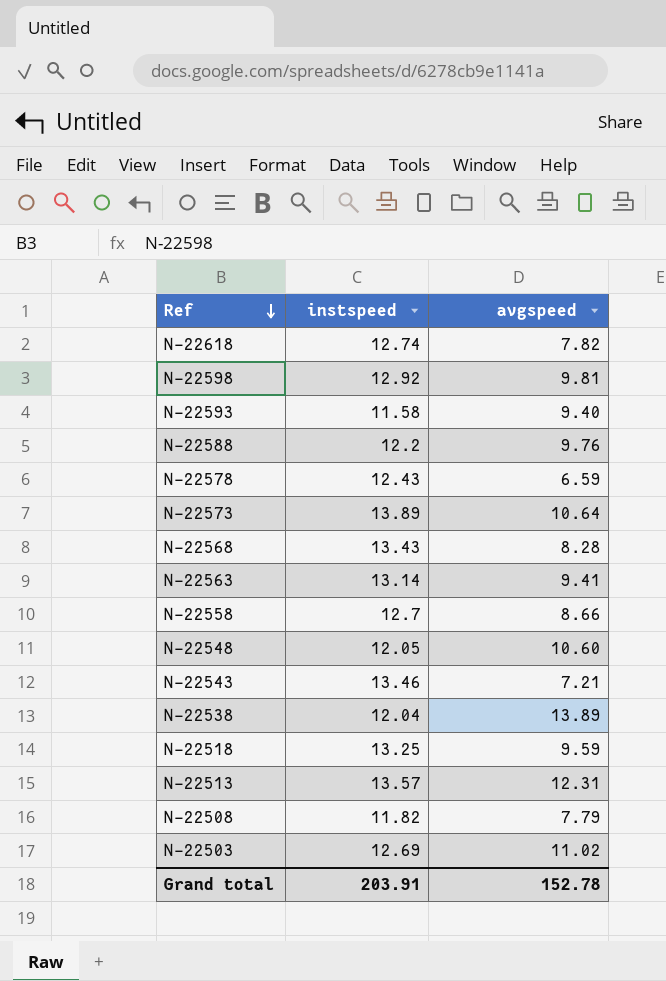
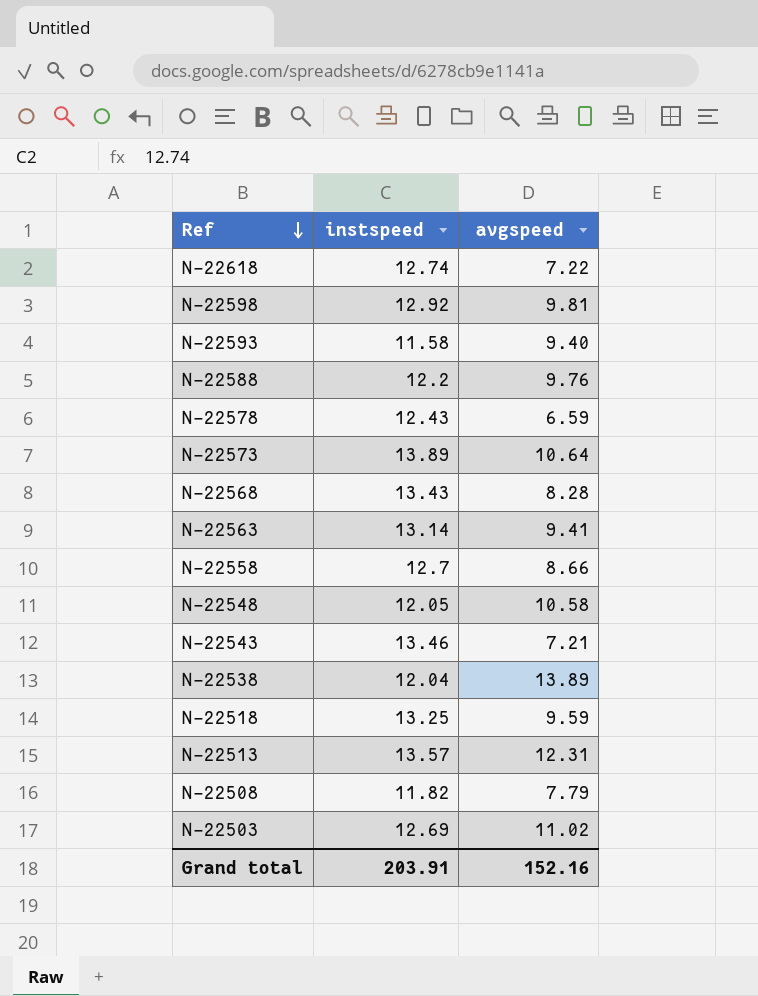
N-22618 | avgspeed: 7.82 -> 7.22
N-22548 | avgspeed: 10.60 -> 10.58
Grand total | avgspeed: 152.78 -> 152.16

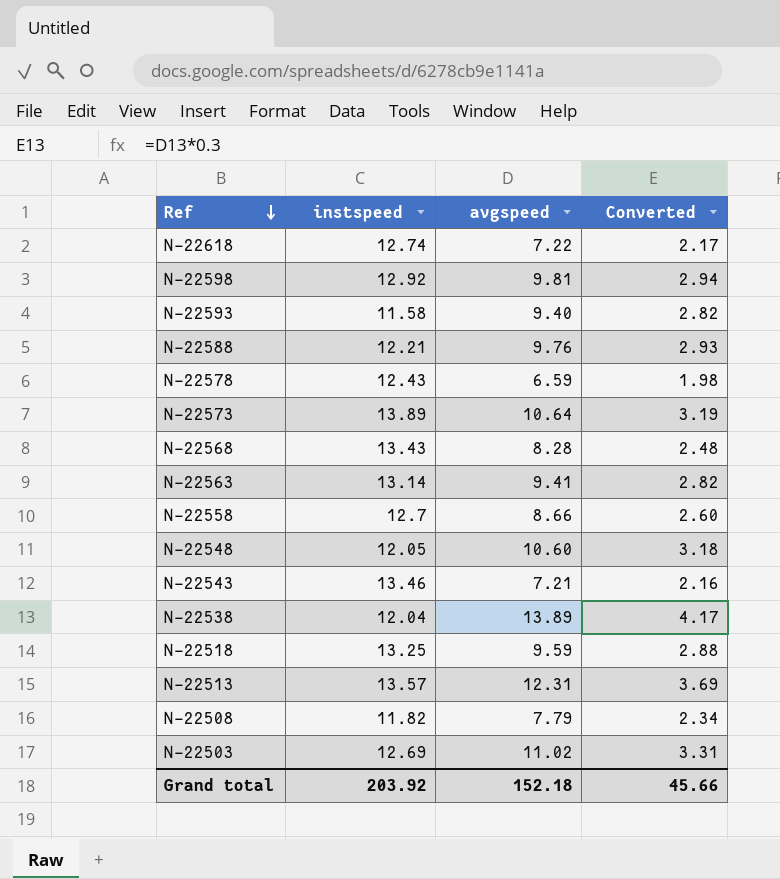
column Converted | formula: none -> [avgspeed] * 0.3
N-22588 | instspeed: 12.2 -> 12.21
N-22548 | avgspeed: 10.58 -> 10.60
Grand total | instspeed: 203.91 -> 203.92
Grand total | avgspeed: 152.16 -> 152.18

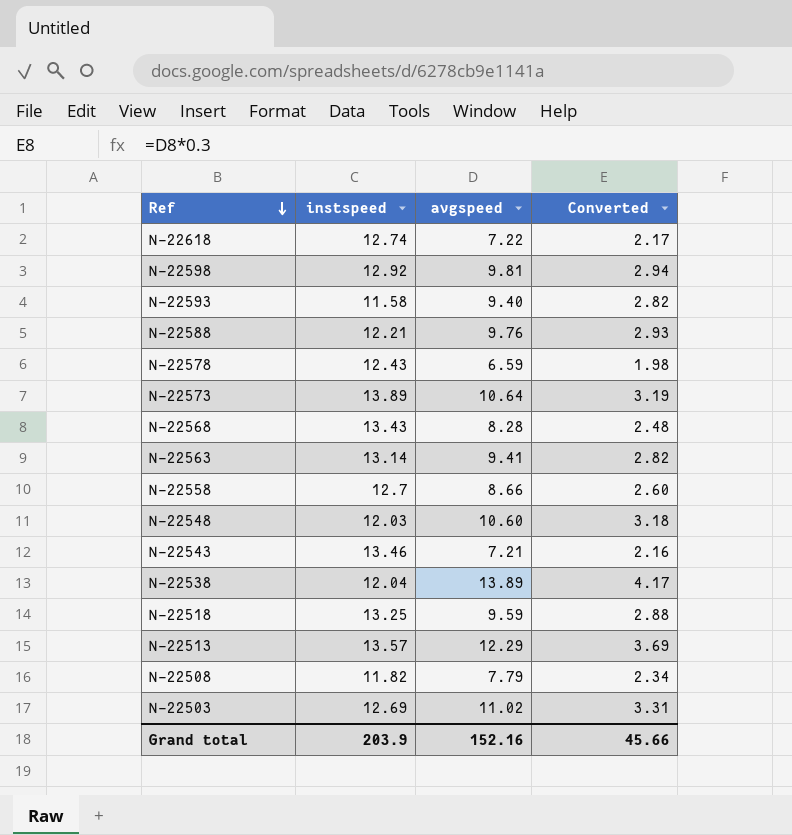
N-22548 | instspeed: 12.05 -> 12.03
N-22513 | avgspeed: 12.31 -> 12.29
Grand total | instspeed: 203.92 -> 203.9
Grand total | avgspeed: 152.18 -> 152.16

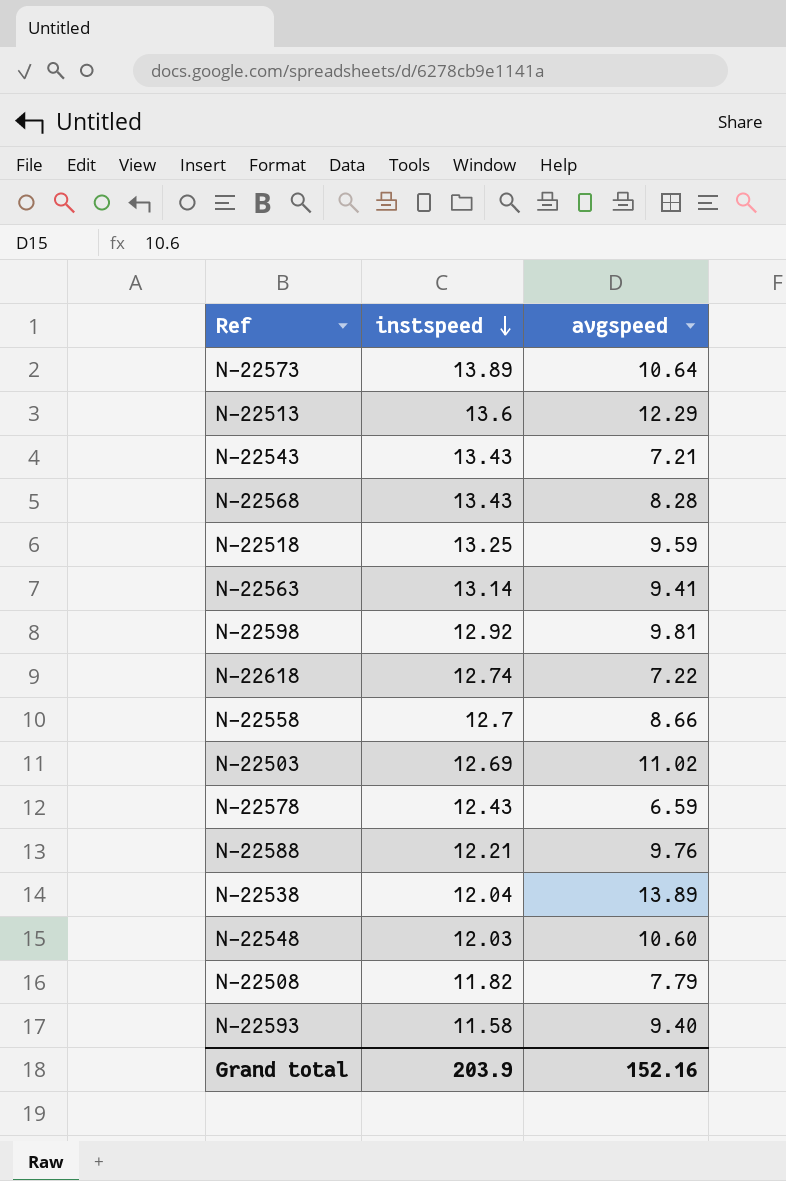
row order: Ref descending -> instspeed descending
column Converted | formula: [avgspeed] * 0.3 -> none
N-22513 | instspeed: 13.57 -> 13.6
N-22543 | instspeed: 13.46 -> 13.43

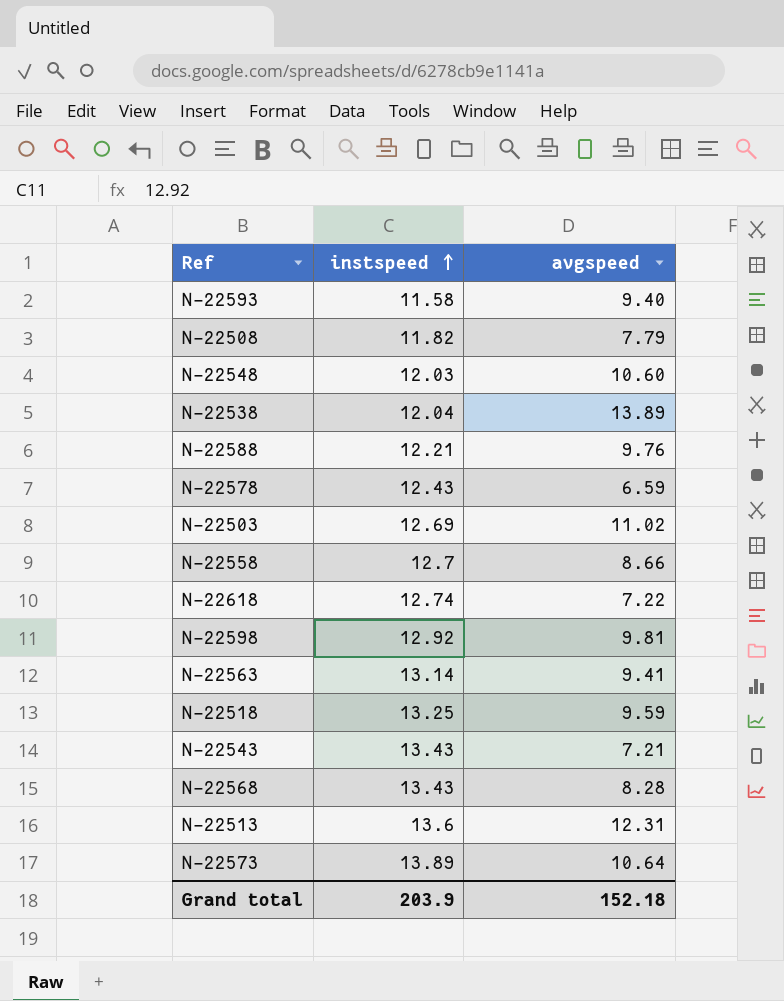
row order: instspeed descending -> instspeed ascending
N-22513 | avgspeed: 12.29 -> 12.31
Grand total | avgspeed: 152.16 -> 152.18

